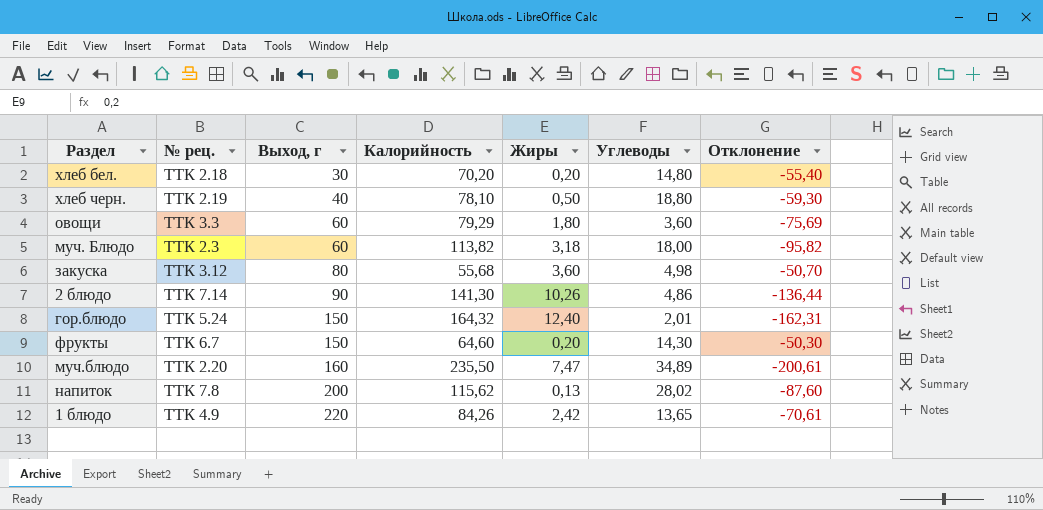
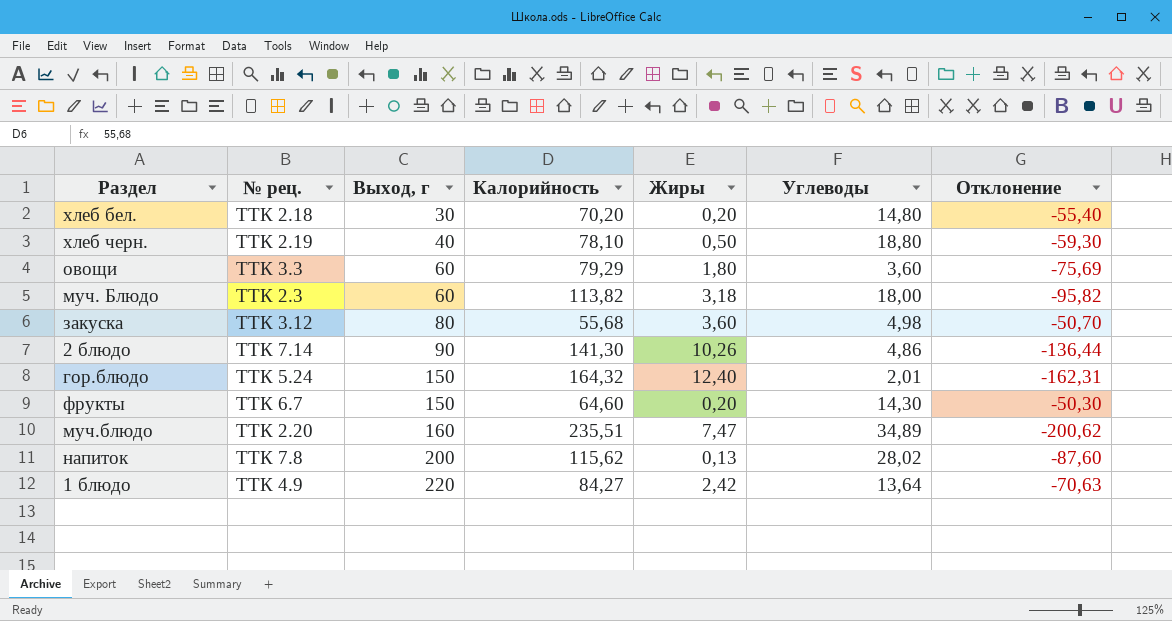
муч.блюдо | Калорийность: 235,50 -> 235,51
муч.блюдо | Отклонение: -200,61 -> -200,62
1 блюдо | Калорийность: 84,26 -> 84,27
1 блюдо | Углеводы: 13,65 -> 13,64
1 блюдо | Отклонение: -70,61 -> -70,63

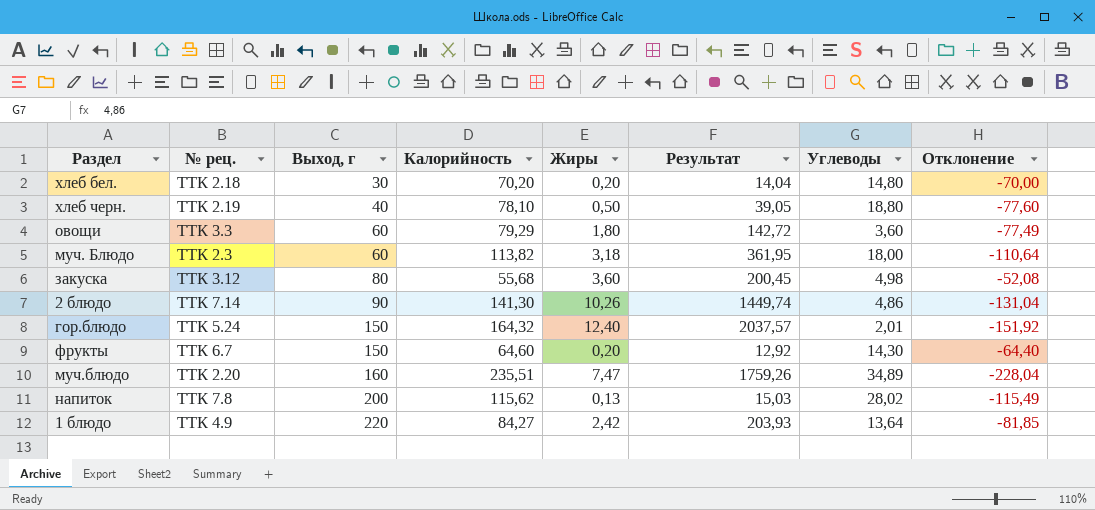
column Результат | formula: none -> [Калорийность] * [Жиры]
column Отклонение | formula: [Углеводы] - [Калорийность] -> [Жиры] - [Калорийность]

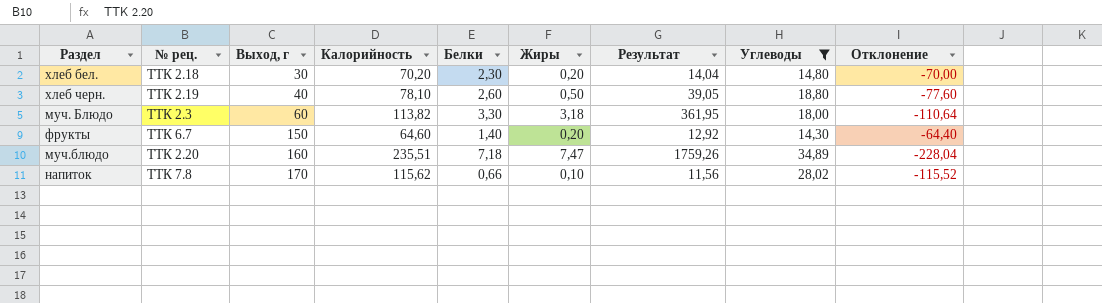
filter: none -> Углеводы >= 14,30
column Белки | position: none -> 5
напиток | Выход, г: 200 -> 170
напиток | Жиры: 0,13 -> 0,10
напиток | Результат: 15,03 -> 11,56
напиток | Отклонение: -115,49 -> -115,52

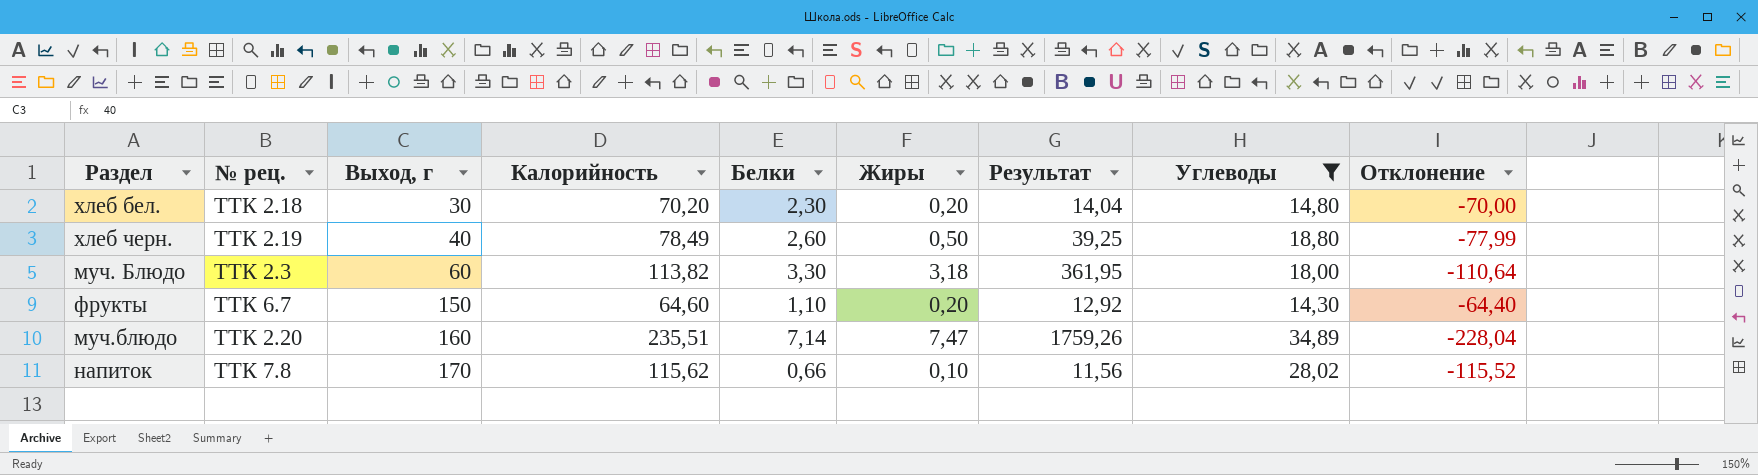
хлеб черн. | Калорийность: 78,10 -> 78,49
хлеб черн. | Результат: 39,05 -> 39,25
хлеб черн. | Отклонение: -77,60 -> -77,99
фрукты | Белки: 1,40 -> 1,10
муч.блюдо | Белки: 7,18 -> 7,14

